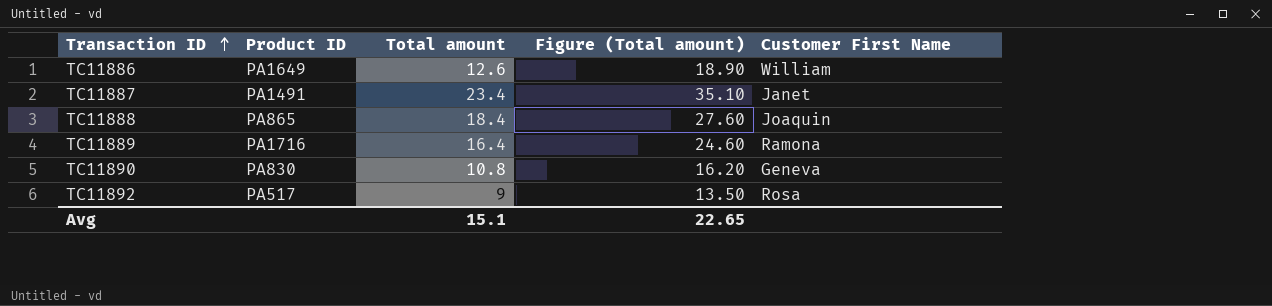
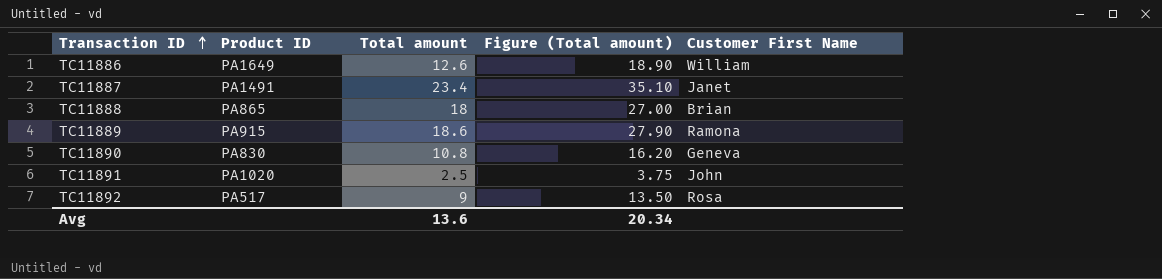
TC11888 | Total amount: 18.4 -> 18
TC11888 | Figure (Total amount): 27.60 -> 27.00
TC11888 | Customer First Name: Joaquin -> Brian
TC11889 | Product ID: PA1716 -> PA915
TC11889 | Total amount: 16.4 -> 18.6
TC11889 | Figure (Total amount): 24.60 -> 27.90
row TC11891: none -> PA1020 | 2.5 | 3.75 | John
Avg | Total amount: 15.1 -> 13.6
Avg | Figure (Total amount): 22.65 -> 20.34

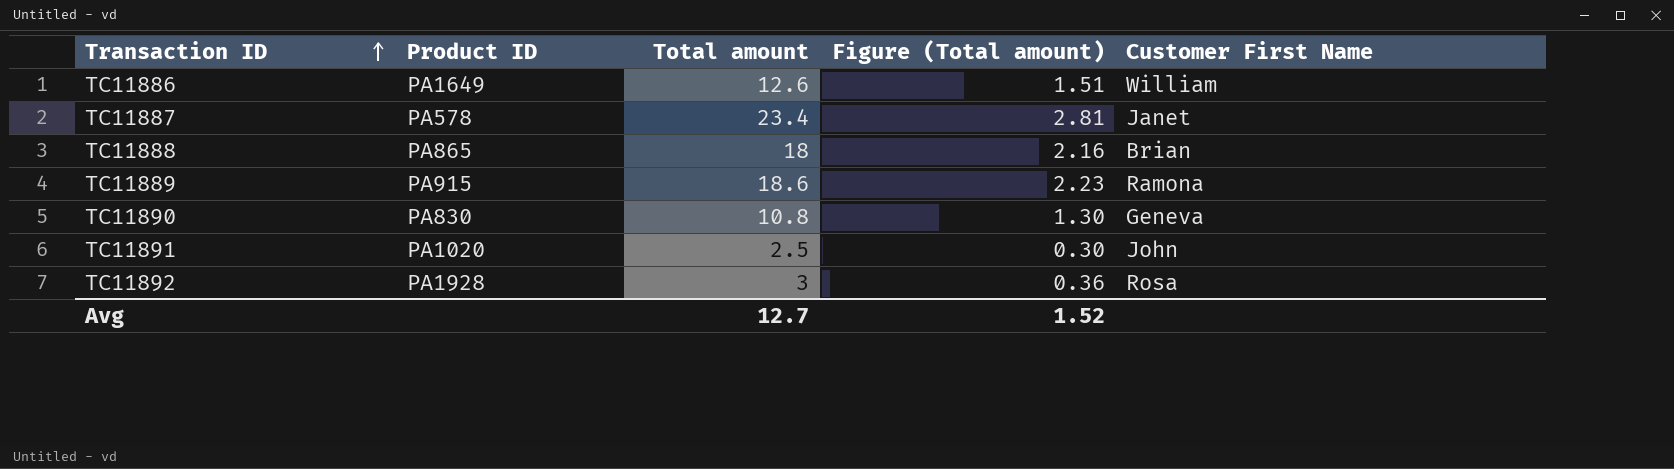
column Figure (Total amount) | formula: [Total amount] * 1.5 -> [Total amount] * 0.12
TC11887 | Product ID: PA1491 -> PA578
TC11892 | Product ID: PA517 -> PA1928
TC11892 | Total amount: 9 -> 3
Avg | Total amount: 13.6 -> 12.7
Avg | Figure (Total amount): 20.34 -> 1.52

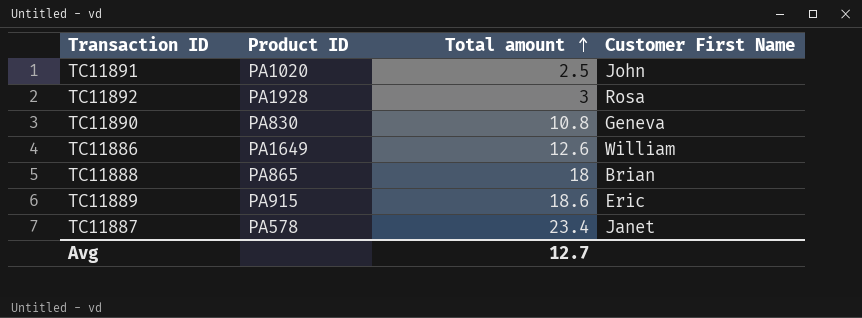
row order: Transaction ID ascending -> Total amount ascending
column Figure (Total amount) | formula: [Total amount] * 0.12 -> none
TC11889 | Customer First Name: Ramona -> Eric

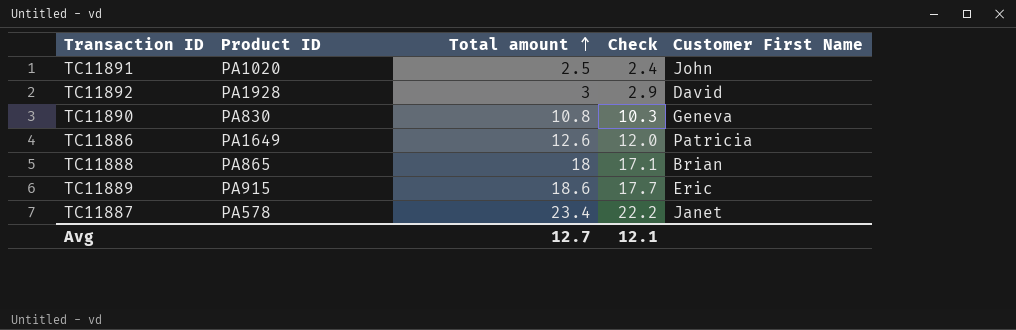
column Check | formula: none -> [Total amount] * 0.95
TC11892 | Customer First Name: Rosa -> David
TC11886 | Customer First Name: William -> Patricia

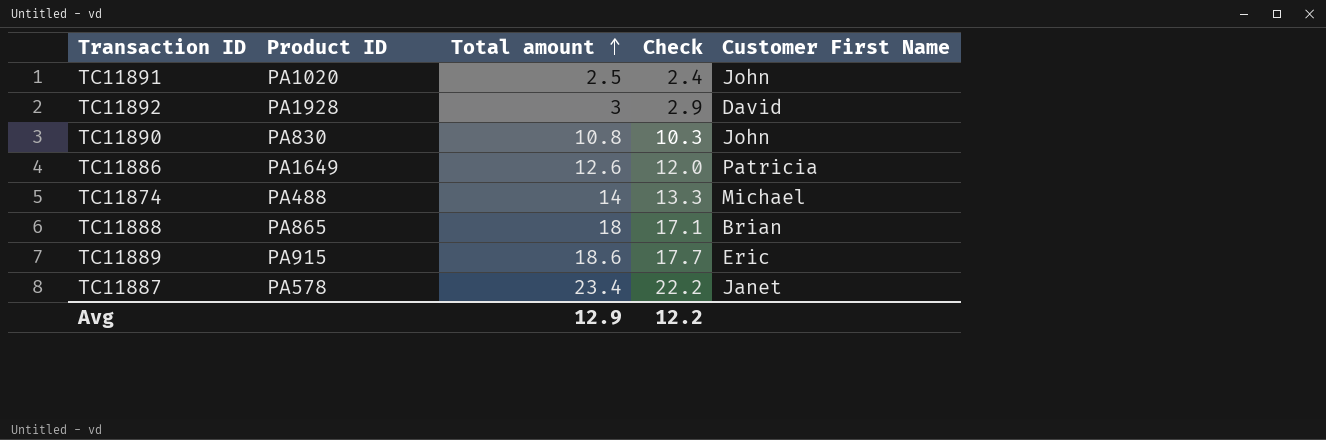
TC11890 | Customer First Name: Geneva -> John
row TC11874: none -> PA488 | 14 | 13.3 | Michael
Avg | Total amount: 12.7 -> 12.9
Avg | Check: 12.1 -> 12.2

